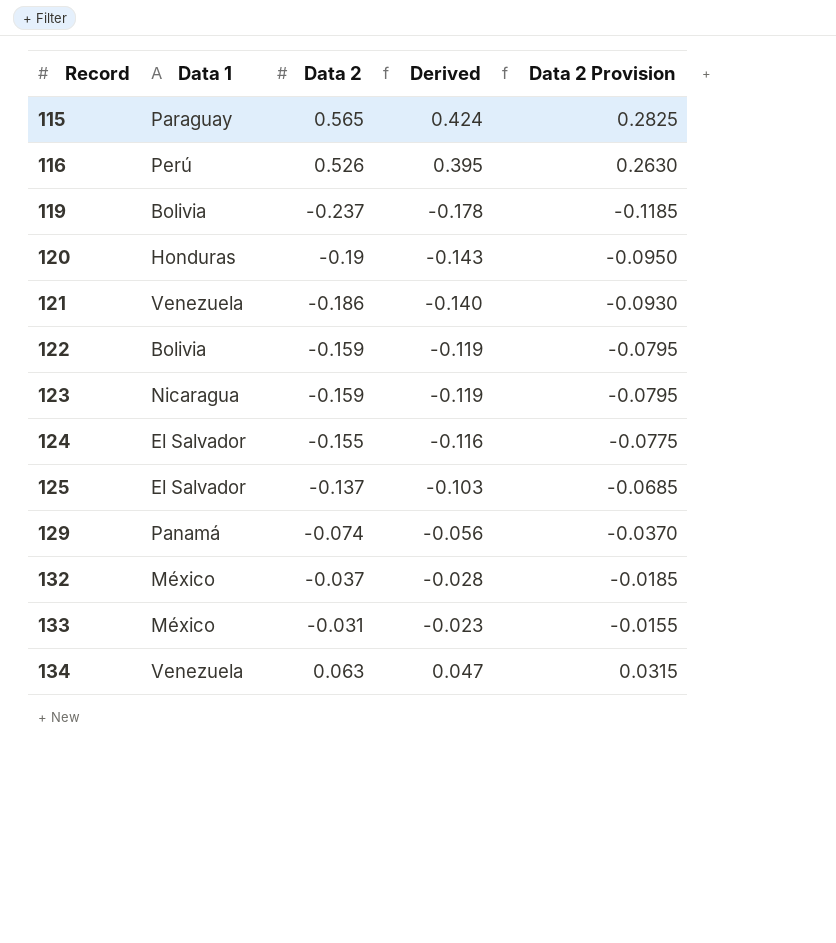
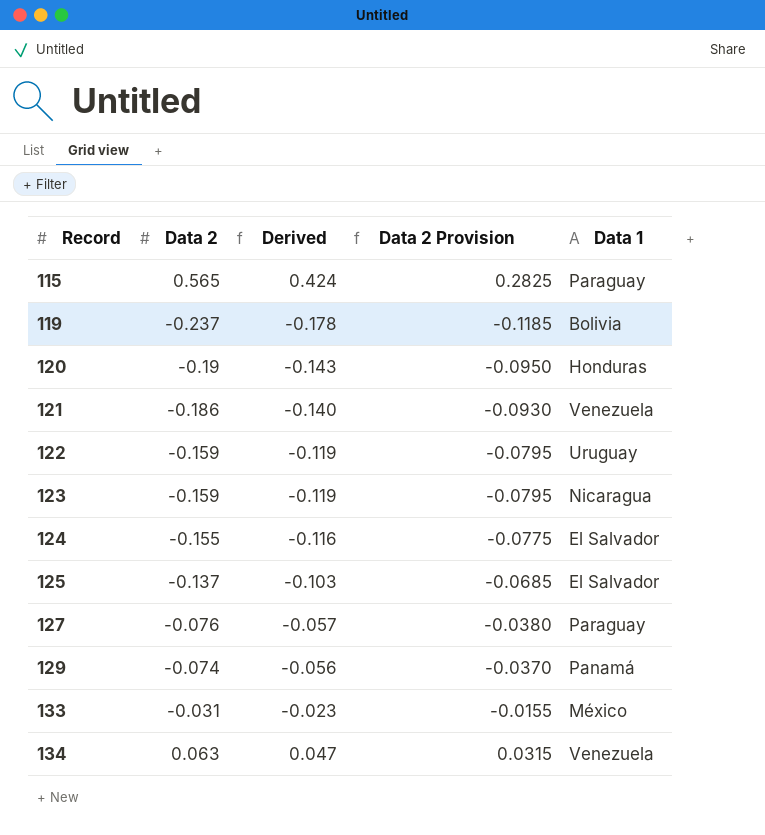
column Data 1 | position: 2 -> 5
row 116: Perú | 0.526 | 0.395 | 0.2630 -> none
row 132: México | -0.037 | -0.028 | -0.0185 -> none
122 | Data 1: Bolivia -> Uruguay
row 127: none -> -0.076 | -0.057 | -0.0380 | Paraguay

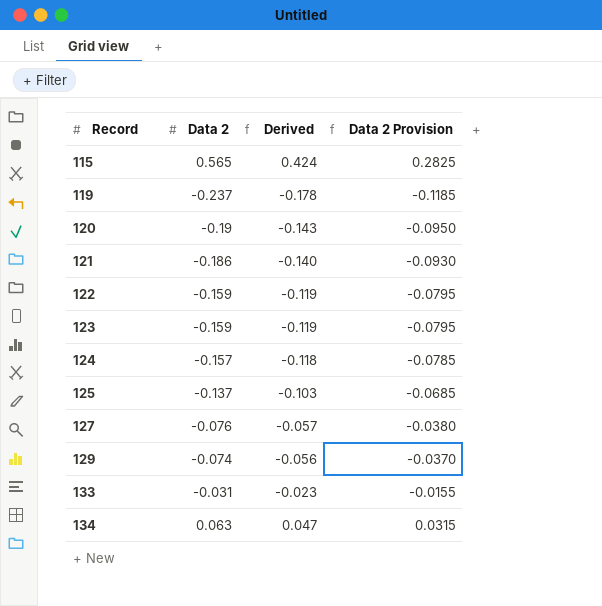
column Data 1 | position: 5 -> none
124 | Data 2: -0.155 -> -0.157
124 | Derived: -0.116 -> -0.118
124 | Data 2 Provision: -0.0775 -> -0.0785

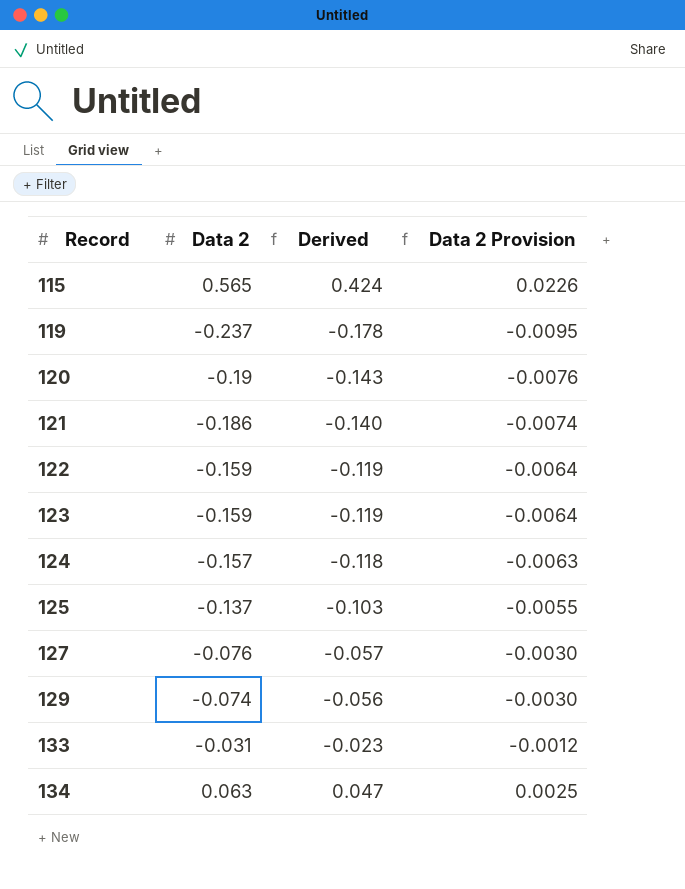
column Data 2 Provision | formula: [Data 2] * 0.5 -> [Data 2] * 0.04

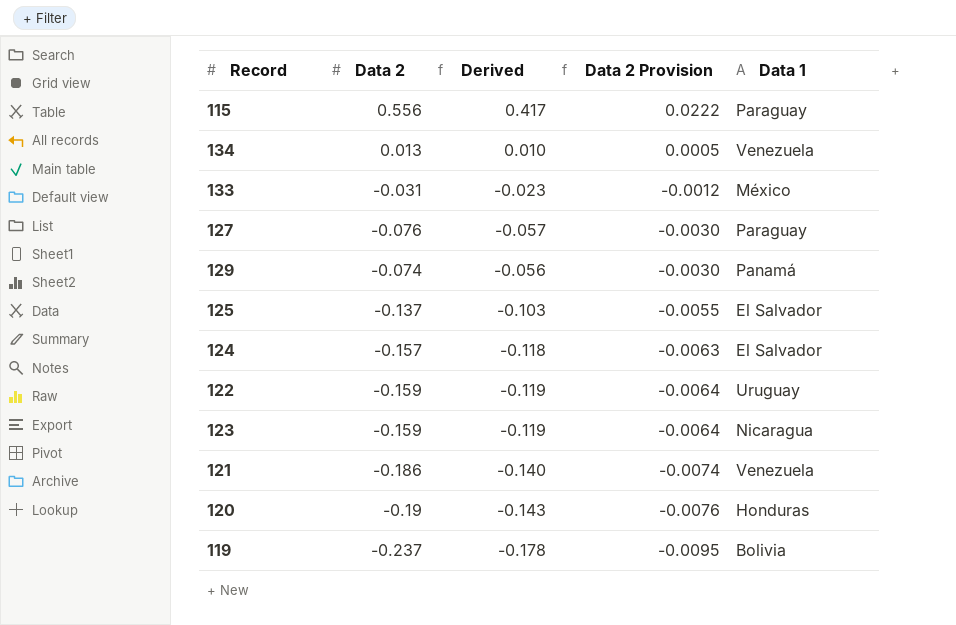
row order: Record ascending -> Data 2 Provision descending
column Data 1 | position: none -> 5
115 | Data 2: 0.565 -> 0.556
115 | Derived: 0.424 -> 0.417
115 | Data 2 Provision: 0.0226 -> 0.0222
134 | Data 2: 0.063 -> 0.013
134 | Derived: 0.047 -> 0.010
134 | Data 2 Provision: 0.0025 -> 0.0005

